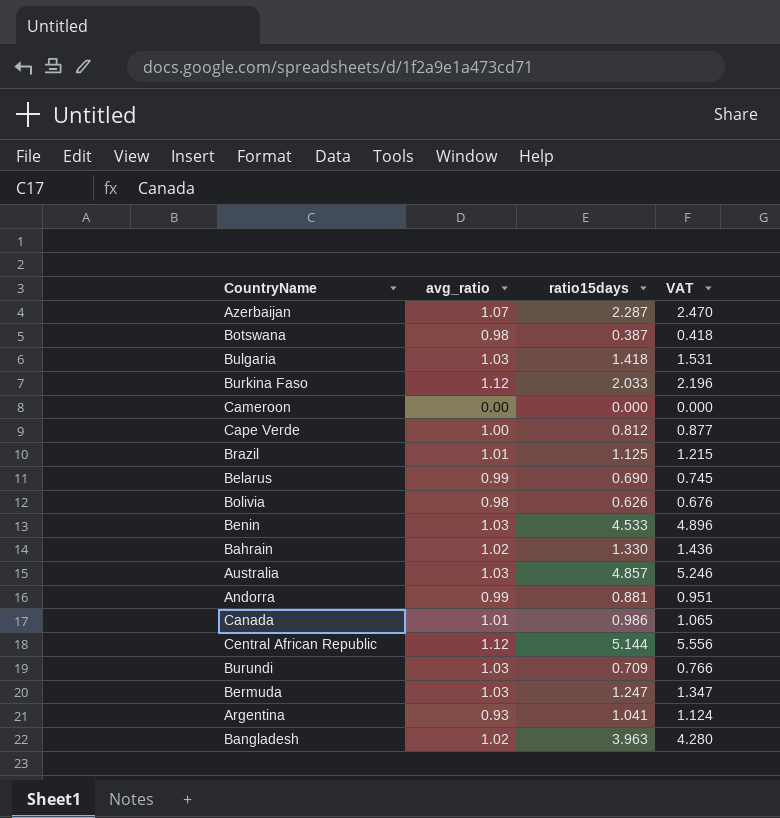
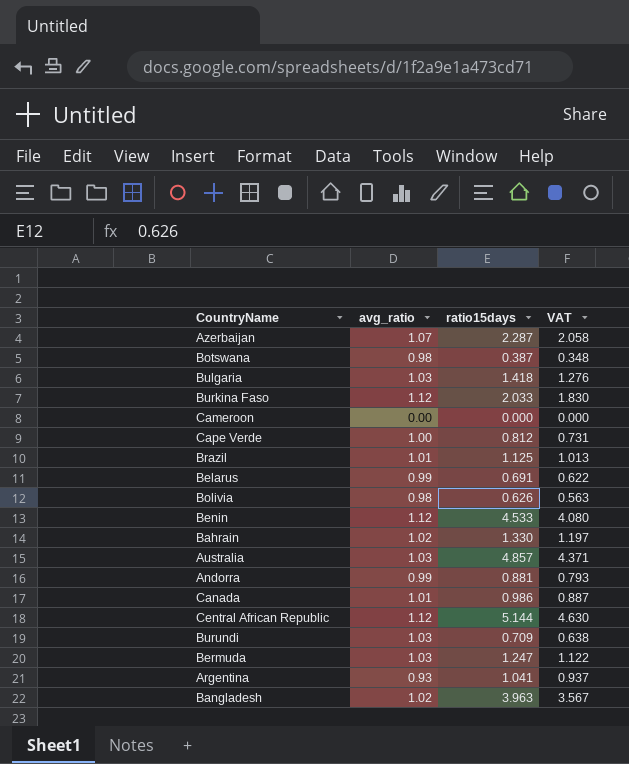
column VAT | formula: [ratio15days] * 1.08 -> [ratio15days] * 0.9
Belarus | ratio15days: 0.690 -> 0.691
Benin | avg_ratio: 1.03 -> 1.12

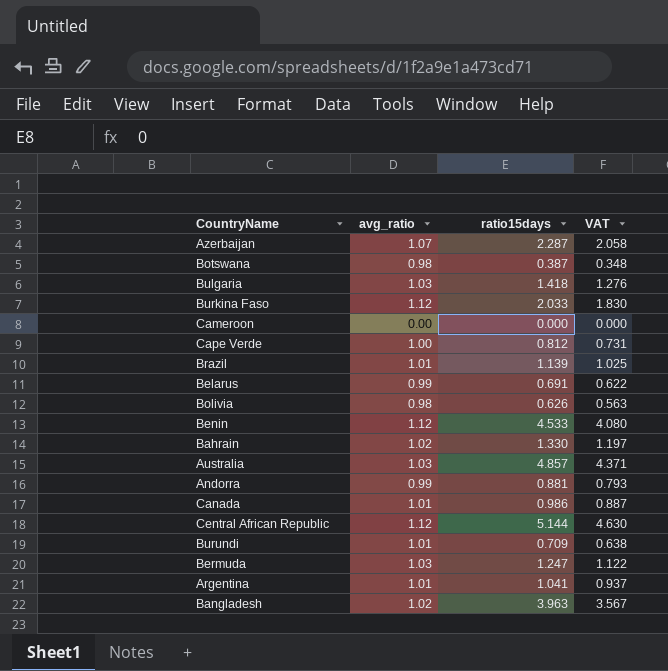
Brazil | ratio15days: 1.125 -> 1.139
Brazil | VAT: 1.013 -> 1.025
Burundi | avg_ratio: 1.03 -> 1.01
Argentina | avg_ratio: 0.93 -> 1.01

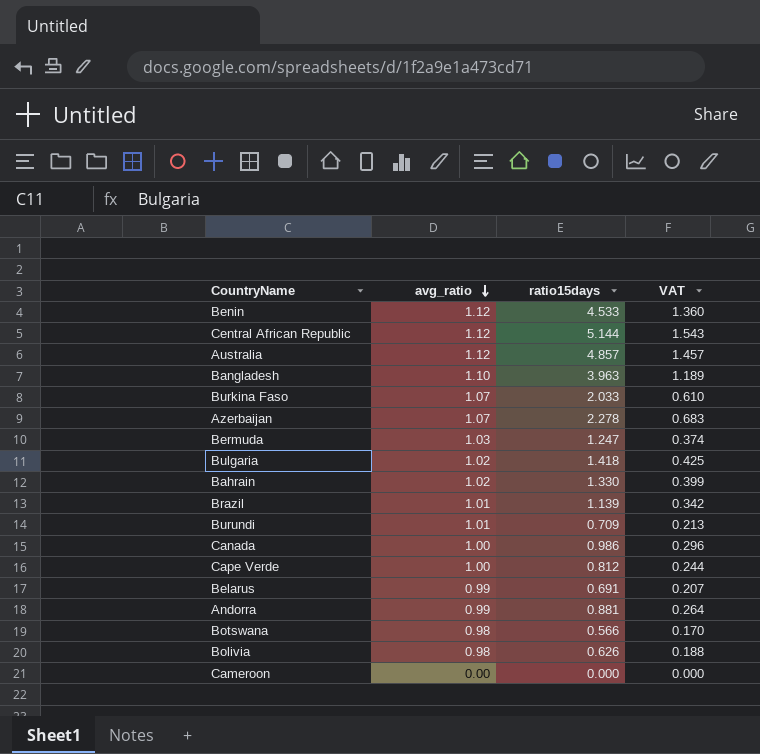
row order: none -> avg_ratio descending
column VAT | formula: [ratio15days] * 0.9 -> [ratio15days] * 0.3
row Argentina: 1.01 | 1.041 | 0.937 -> none
Australia | avg_ratio: 1.03 -> 1.12
Bangladesh | avg_ratio: 1.02 -> 1.10
Burkina Faso | avg_ratio: 1.12 -> 1.07
Azerbaijan | ratio15days: 2.287 -> 2.278
Bulgaria | avg_ratio: 1.03 -> 1.02
Canada | avg_ratio: 1.01 -> 1.00
Botswana | ratio15days: 0.387 -> 0.566

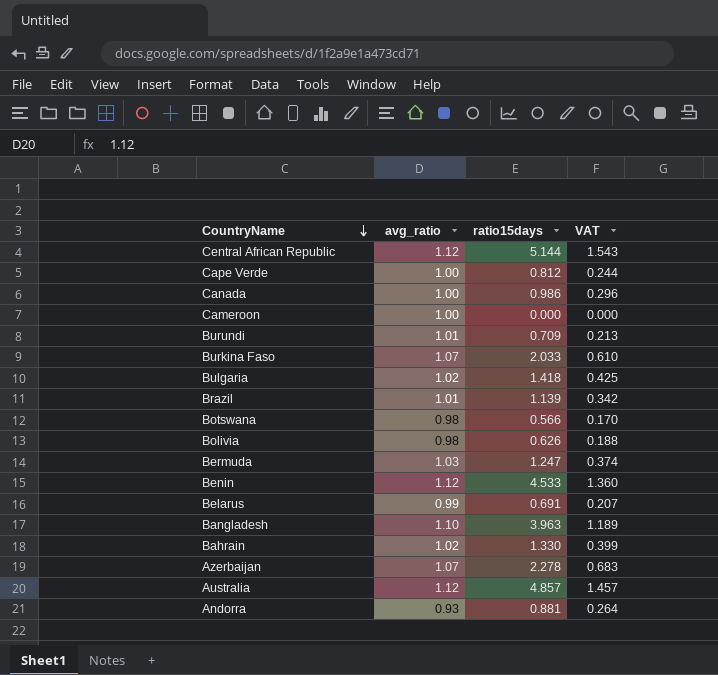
row order: avg_ratio descending -> CountryName descending
Cameroon | avg_ratio: 0.00 -> 1.00
Andorra | avg_ratio: 0.99 -> 0.93

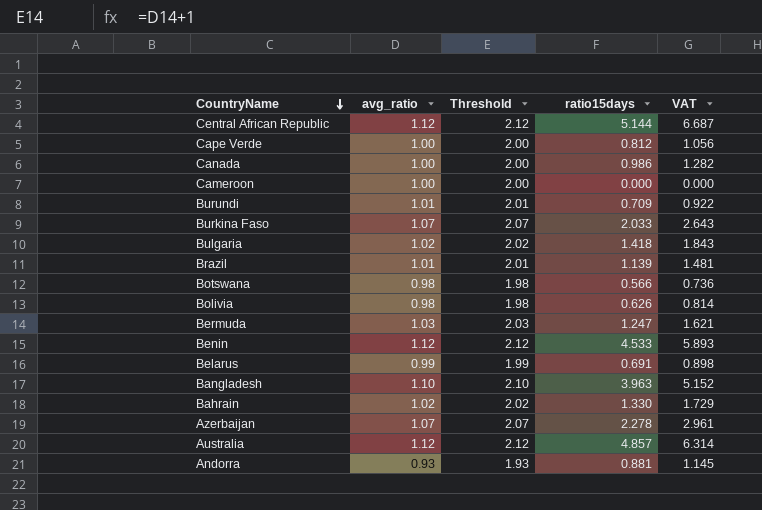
column Threshold | formula: none -> [avg_ratio] + 1
column VAT | formula: [ratio15days] * 0.3 -> [ratio15days] * 1.3

